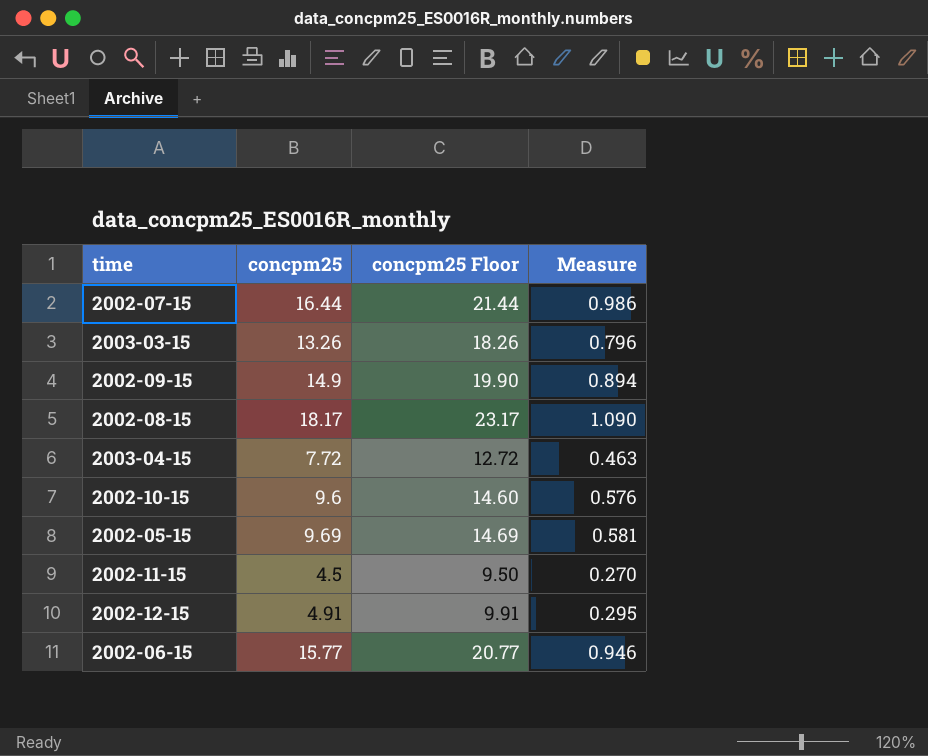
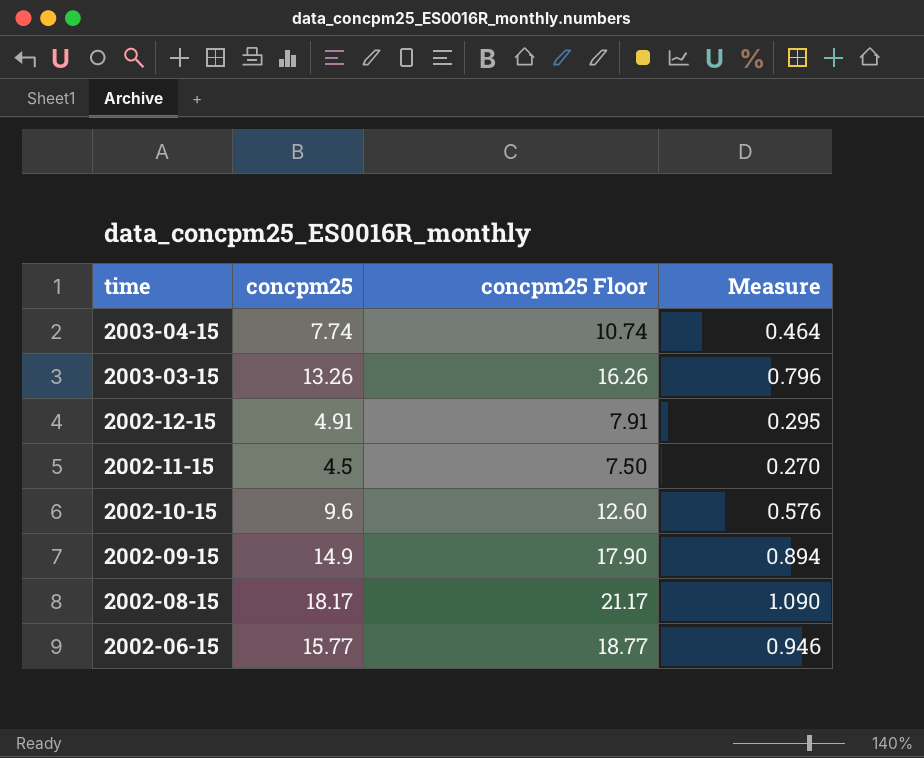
row order: none -> time descending
column concpm25 Floor | formula: [concpm25] + 5 -> [concpm25] + 3
row 2002-07-15: 16.44 | 21.44 | 0.986 -> none
row 2002-05-15: 9.69 | 14.69 | 0.581 -> none
2003-04-15 | concpm25: 7.72 -> 7.74
2003-04-15 | Measure: 0.463 -> 0.464

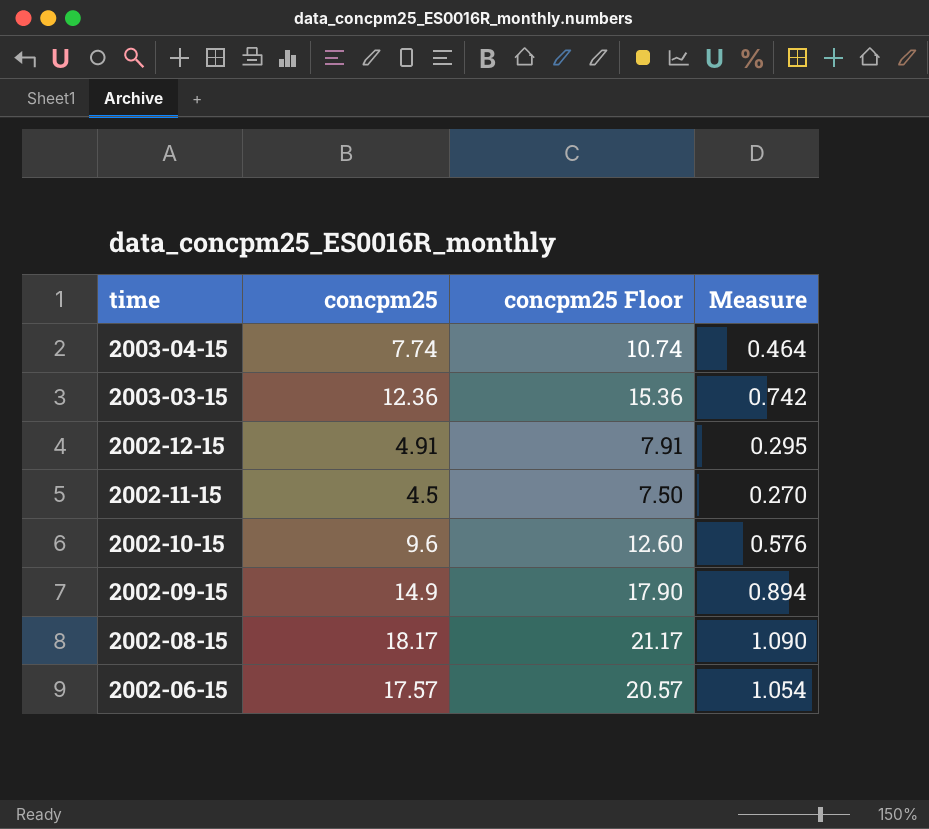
2003-03-15 | concpm25: 13.26 -> 12.36
2003-03-15 | concpm25 Floor: 16.26 -> 15.36
2003-03-15 | Measure: 0.796 -> 0.742
2002-06-15 | concpm25: 15.77 -> 17.57
2002-06-15 | concpm25 Floor: 18.77 -> 20.57
2002-06-15 | Measure: 0.946 -> 1.054

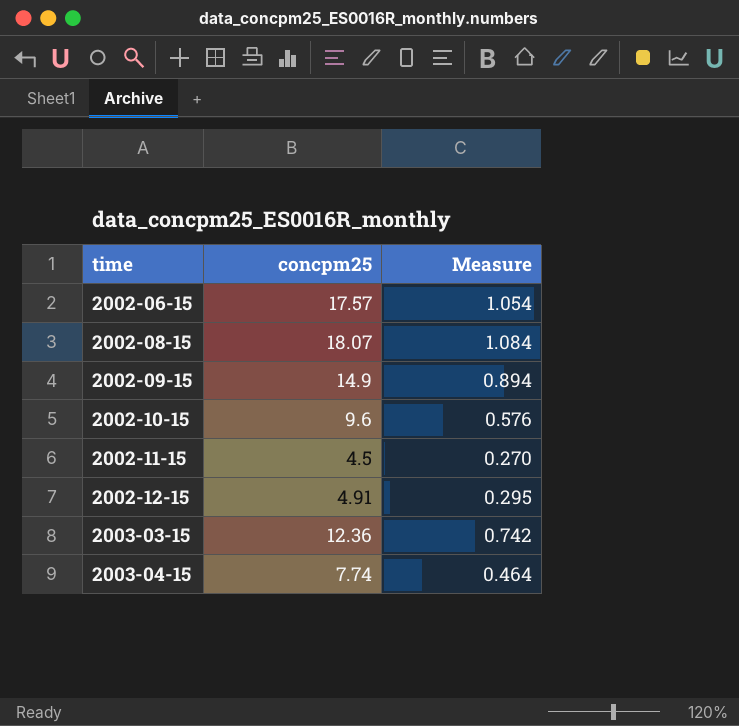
row order: time descending -> time ascending
column concpm25 Floor | formula: [concpm25] + 3 -> none
2002-08-15 | concpm25: 18.17 -> 18.07
2002-08-15 | Measure: 1.090 -> 1.084

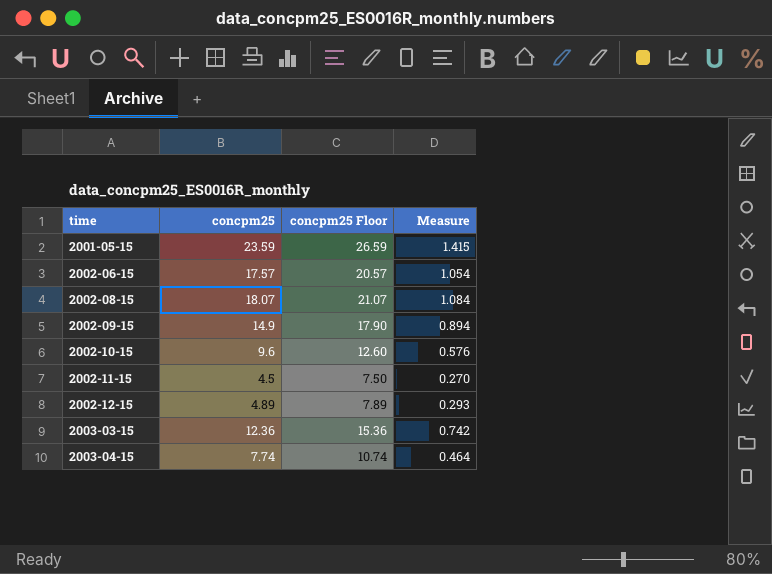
column concpm25 Floor | formula: none -> [concpm25] + 3
row 2001-05-15: none -> 23.59 | 26.59 | 1.415
2002-12-15 | concpm25: 4.91 -> 4.89
2002-12-15 | Measure: 0.295 -> 0.293

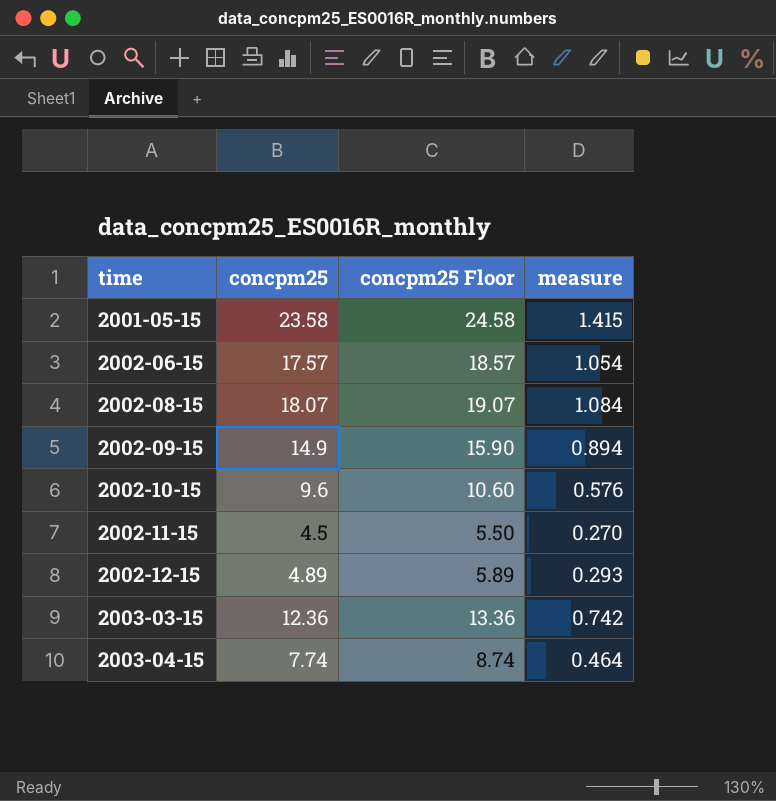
column concpm25 Floor | formula: [concpm25] + 3 -> [concpm25] + 1
column name: Measure -> measure
2001-05-15 | concpm25: 23.59 -> 23.58

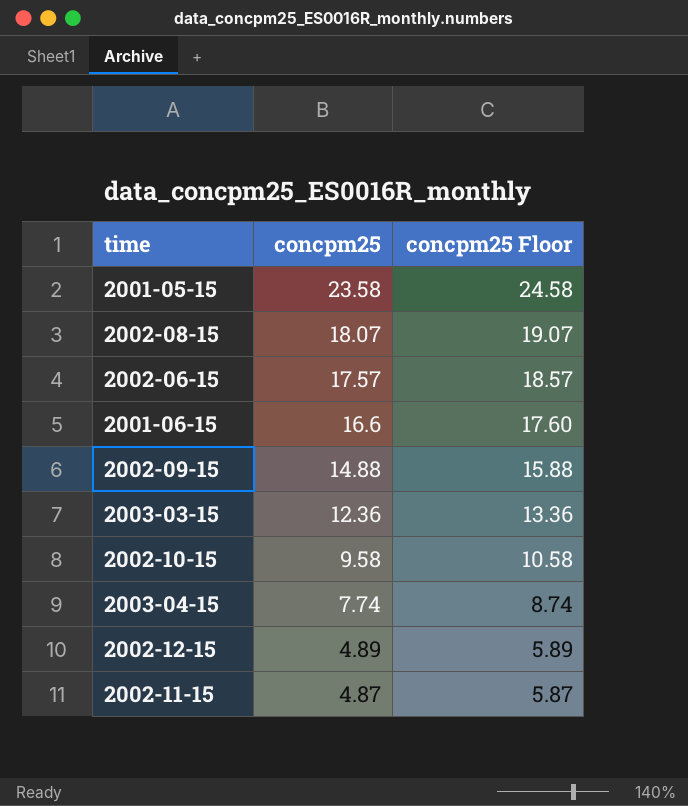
row order: time ascending -> concpm25 descending
column measure | formula: [concpm25] * 0.06 -> none
row 2001-06-15: none -> 16.6 | 17.60
2002-09-15 | concpm25: 14.9 -> 14.88
2002-09-15 | concpm25 Floor: 15.90 -> 15.88
2002-10-15 | concpm25: 9.6 -> 9.58
2002-10-15 | concpm25 Floor: 10.60 -> 10.58
2002-11-15 | concpm25: 4.5 -> 4.87
2002-11-15 | concpm25 Floor: 5.50 -> 5.87

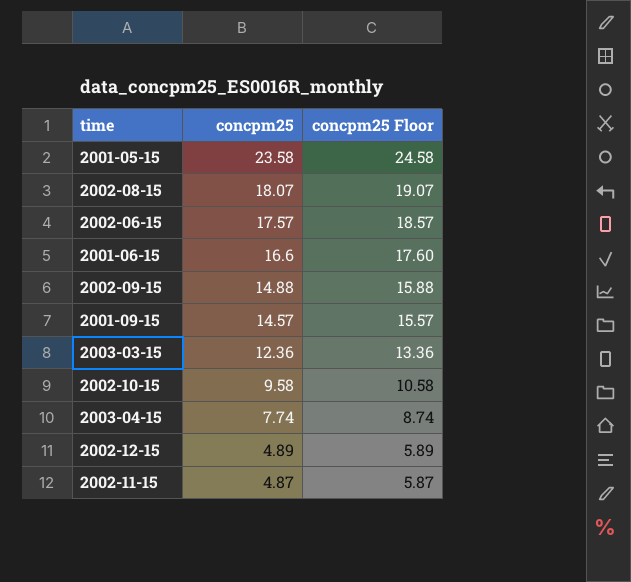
row 2001-09-15: none -> 14.57 | 15.57

